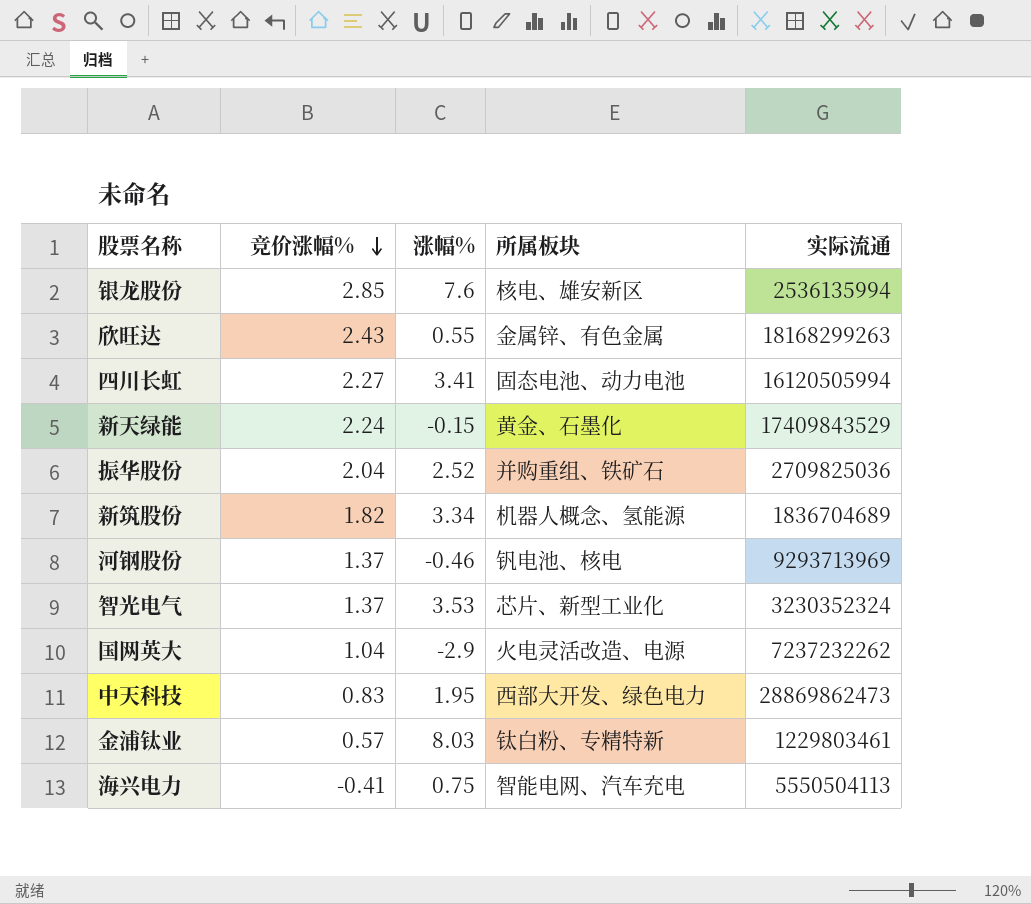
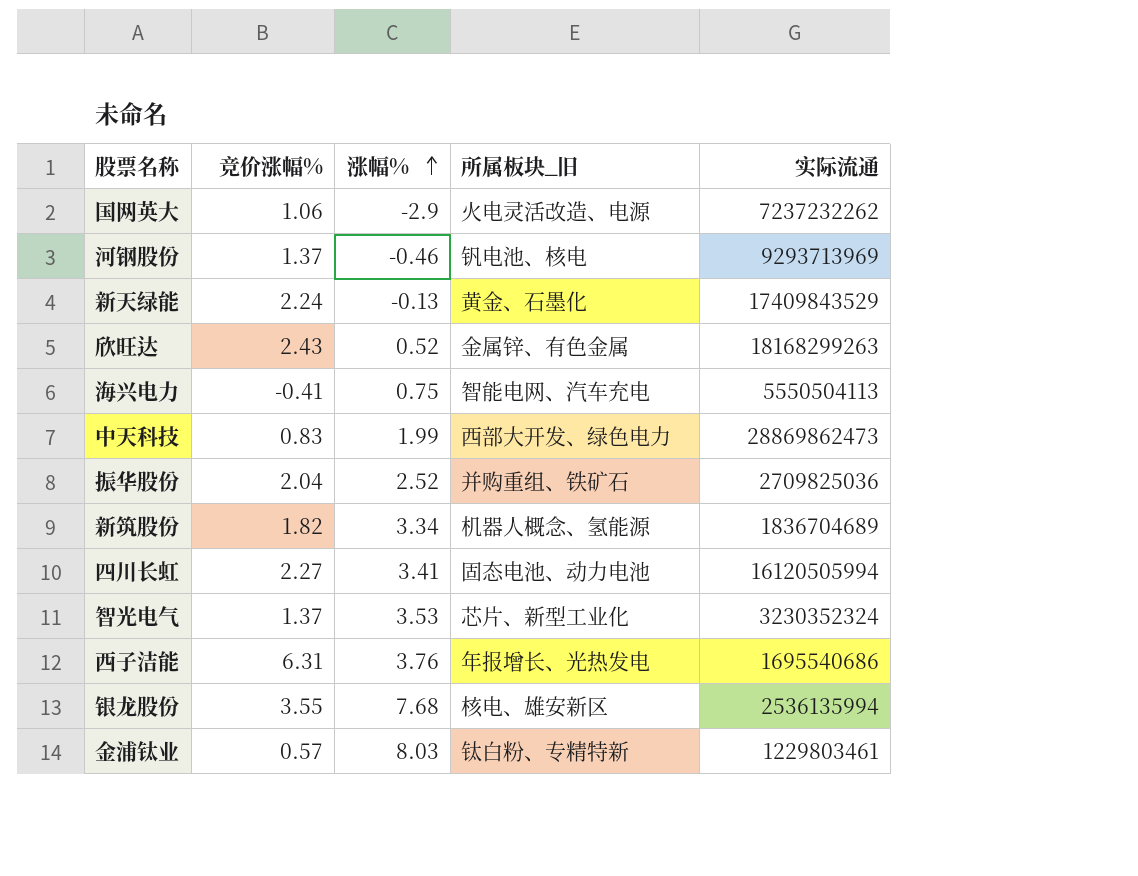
row order: 竞价涨幅% descending -> 涨幅% ascending
column name: 所属板块 -> 所属板块_旧
国网英大 | 竞价涨幅%: 1.04 -> 1.06
新天绿能 | 涨幅%: -0.15 -> -0.13
欣旺达 | 涨幅%: 0.55 -> 0.52
中天科技 | 涨幅%: 1.95 -> 1.99
row 西子洁能: none -> 6.31 | 3.76 | 年报增长、光热发电 | 1695540686
银龙股份 | 竞价涨幅%: 2.85 -> 3.55
银龙股份 | 涨幅%: 7.6 -> 7.68

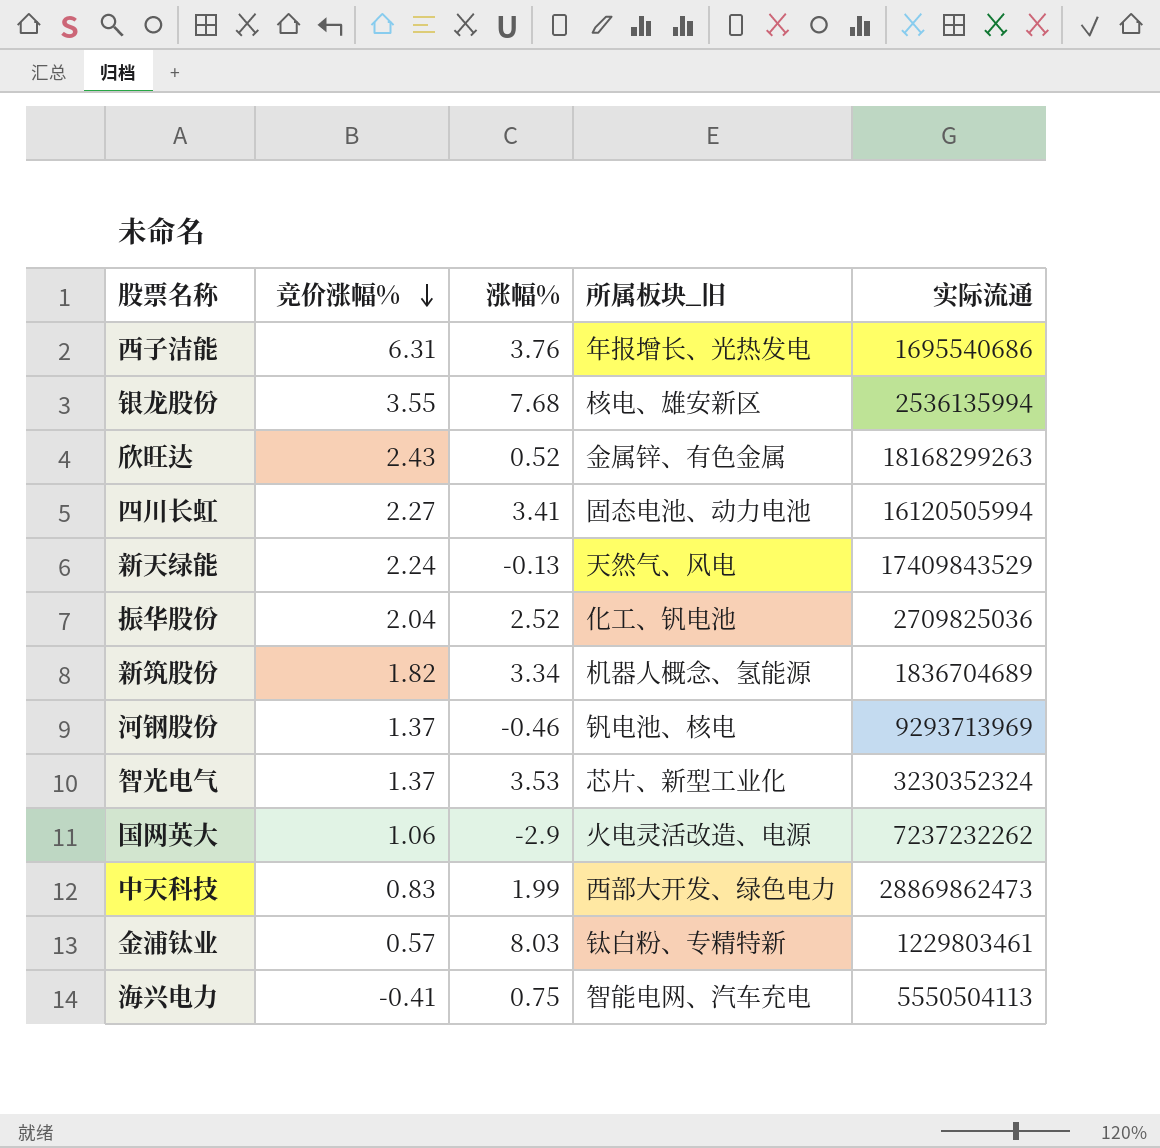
row order: 涨幅% ascending -> 竞价涨幅% descending
新天绿能 | 所属板块_旧: 黄金、石墨化 -> 天然气、风电
振华股份 | 所属板块_旧: 并购重组、铁矿石 -> 化工、钒电池

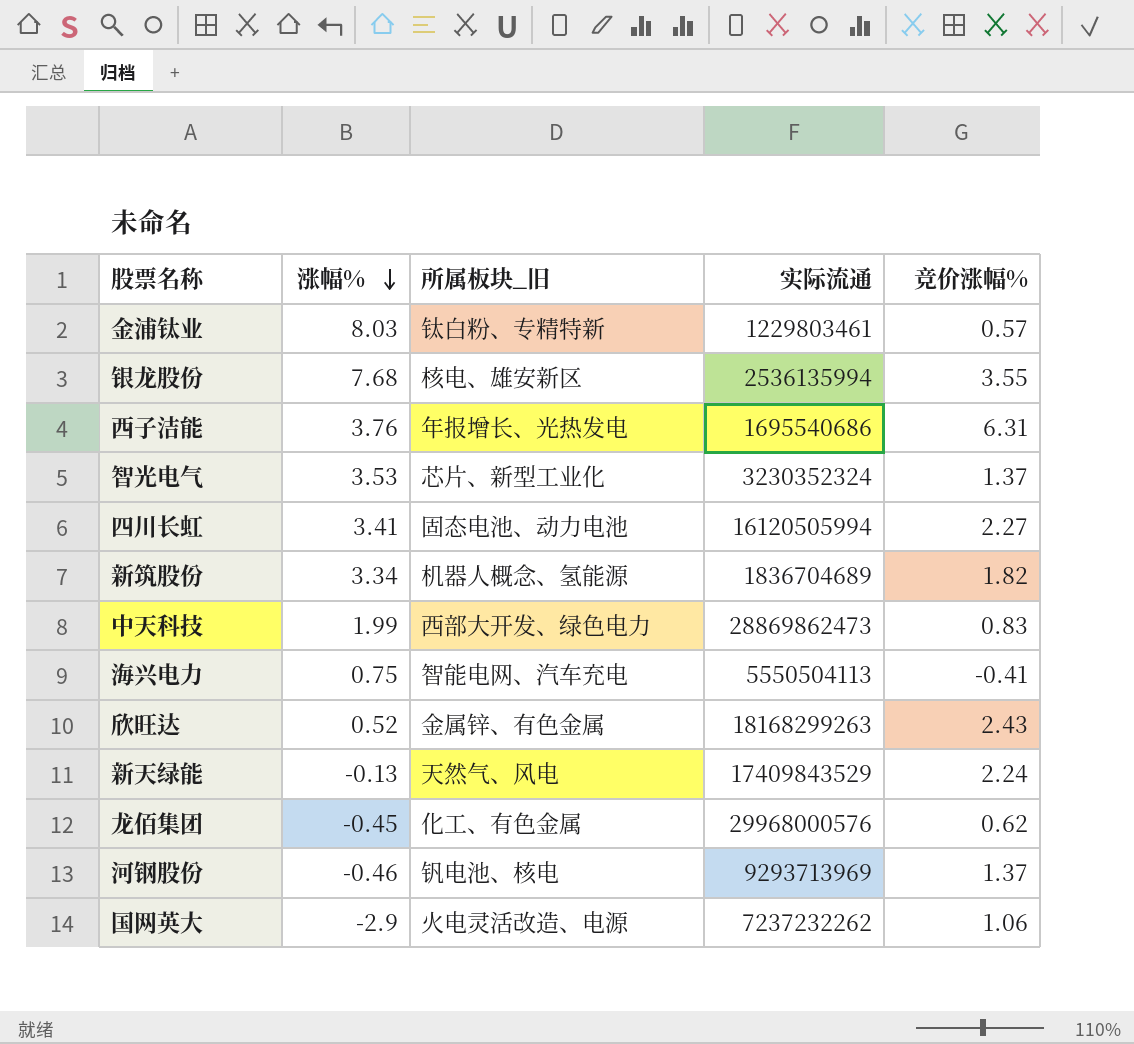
row order: 竞价涨幅% descending -> 涨幅% descending
column 竞价涨幅% | position: 2 -> 5
row 振华股份: 2.04 | 2.52 | 化工、钒电池 | 2709825036 -> none
row 龙佰集团: none -> -0.45 | 化工、有色金属 | 29968000576 | 0.62

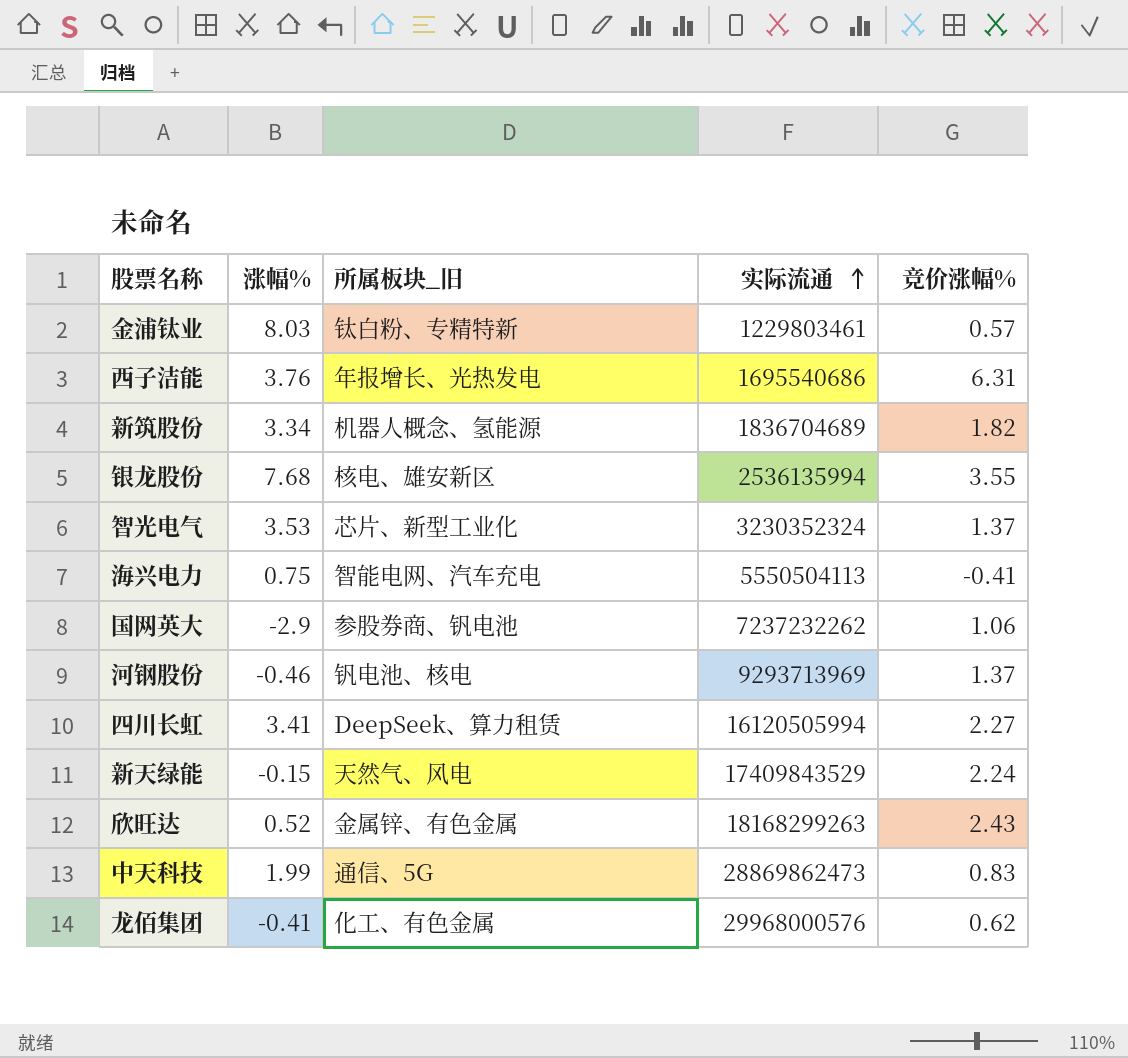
row order: 涨幅% descending -> 实际流通 ascending
国网英大 | 所属板块_旧: 火电灵活改造、电源 -> 参股券商、钒电池
四川长虹 | 所属板块_旧: 固态电池、动力电池 -> DeepSeek、算力租赁
新天绿能 | 涨幅%: -0.13 -> -0.15
中天科技 | 所属板块_旧: 西部大开发、绿色电力 -> 通信、5G
龙佰集团 | 涨幅%: -0.45 -> -0.41

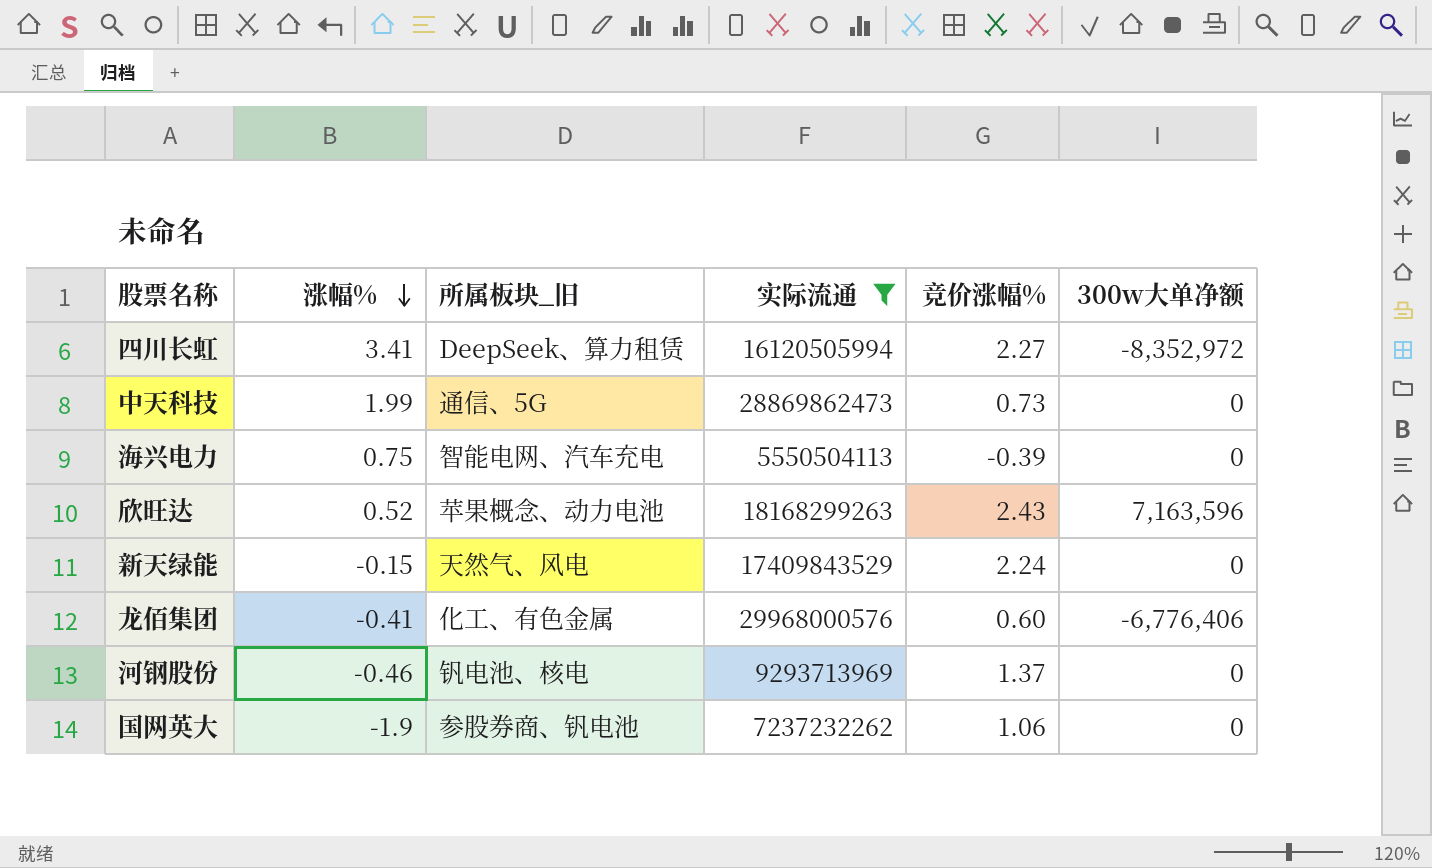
filter: none -> 实际流通 >= 5550504113
row order: 实际流通 ascending -> 涨幅% descending
column 300w大单净额 | position: none -> 6
中天科技 | 竞价涨幅%: 0.83 -> 0.73
海兴电力 | 竞价涨幅%: -0.41 -> -0.39
欣旺达 | 所属板块_旧: 金属锌、有色金属 -> 苹果概念、动力电池
龙佰集团 | 竞价涨幅%: 0.62 -> 0.60
国网英大 | 涨幅%: -2.9 -> -1.9

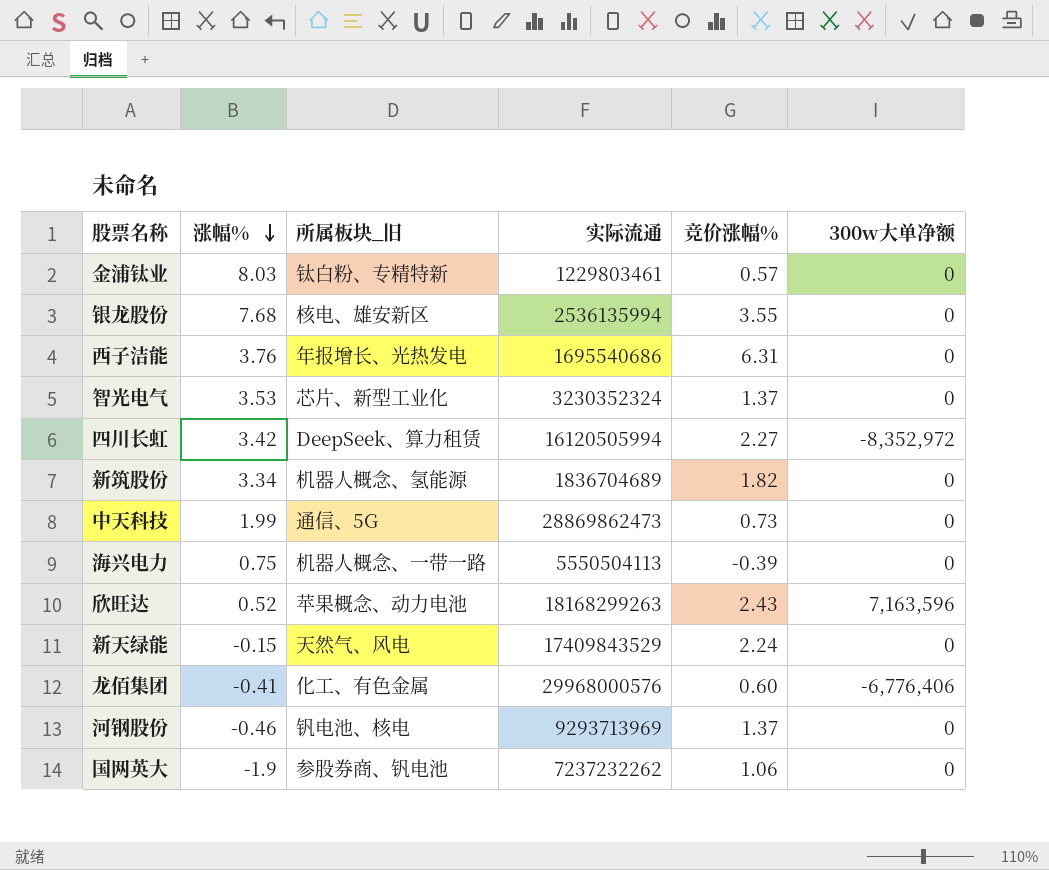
filter: 实际流通 >= 5550504113 -> none
四川长虹 | 涨幅%: 3.41 -> 3.42
海兴电力 | 所属板块_旧: 智能电网、汽车充电 -> 机器人概念、一带一路

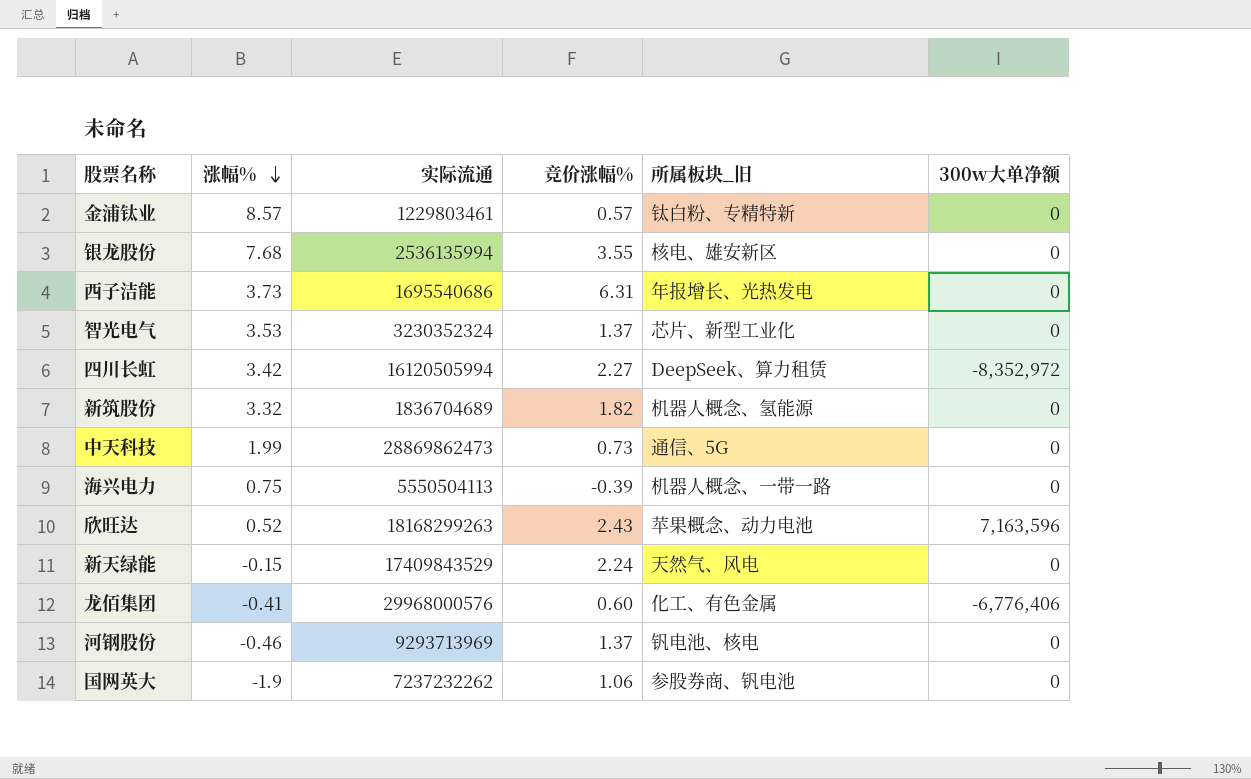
column 所属板块_旧 | position: 3 -> 5
金浦钛业 | 涨幅%: 8.03 -> 8.57
西子洁能 | 涨幅%: 3.76 -> 3.73
新筑股份 | 涨幅%: 3.34 -> 3.32

